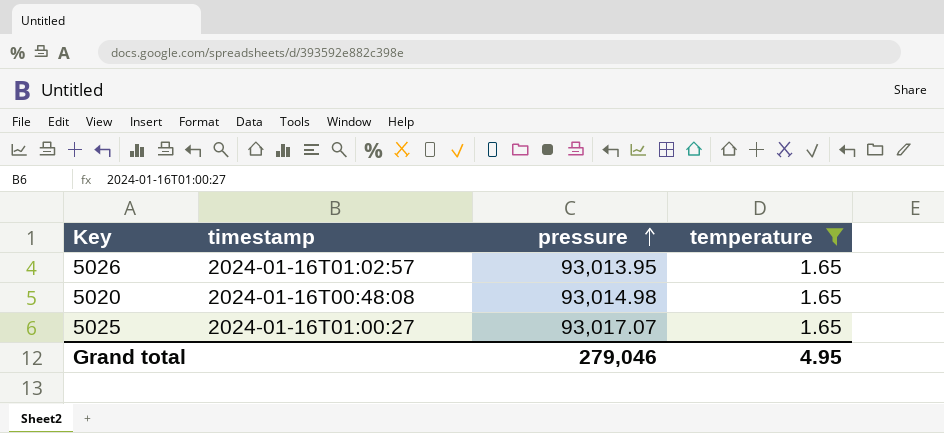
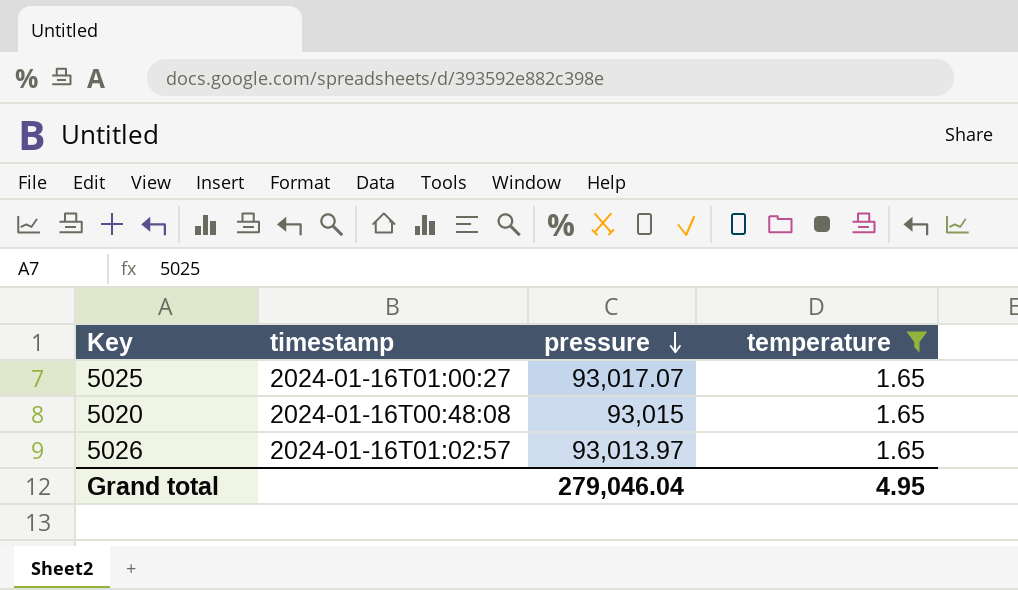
row order: pressure ascending -> pressure descending
5020 | pressure: 93,014.98 -> 93,015
5026 | pressure: 93,013.95 -> 93,013.97
Grand total | pressure: 279,046 -> 279,046.04

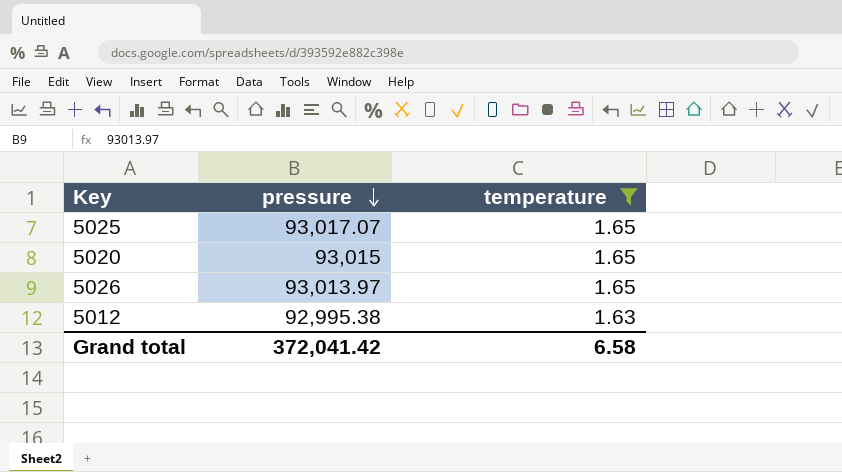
column timestamp | position: 2 -> none
row 5012: none -> 92,995.38 | 1.63
Grand total | pressure: 279,046.04 -> 372,041.42
Grand total | temperature: 4.95 -> 6.58

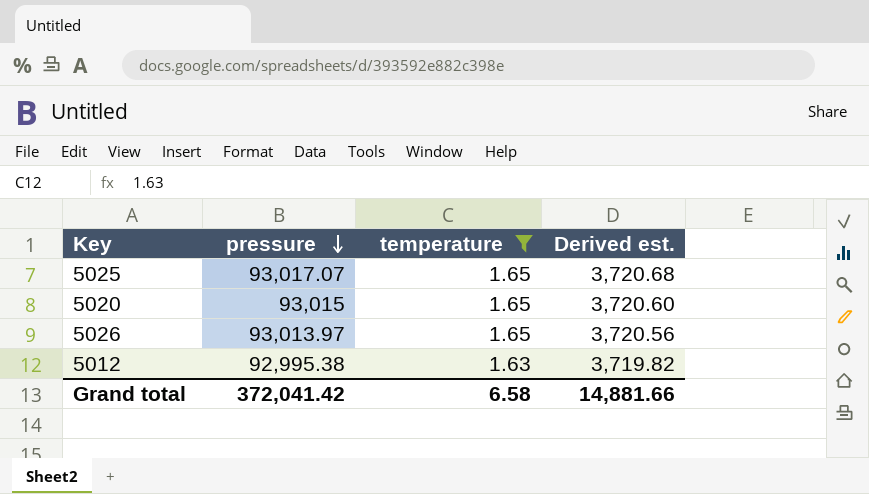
column Derived est. | formula: none -> [pressure] * 0.04

